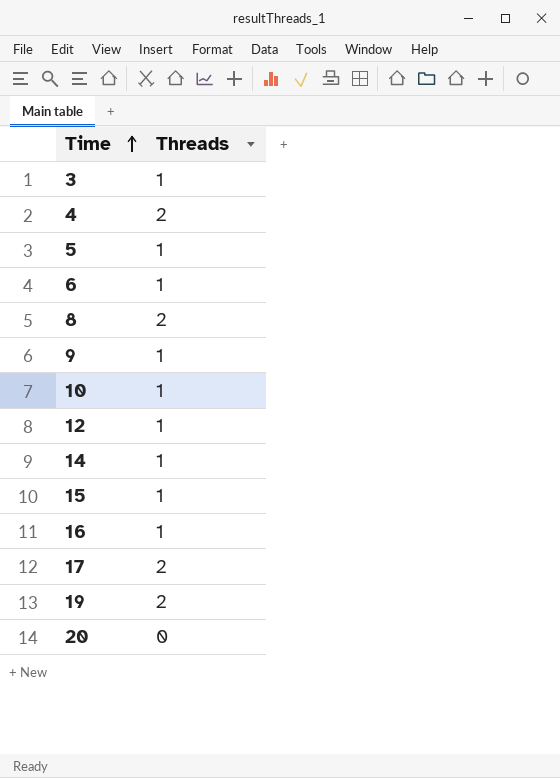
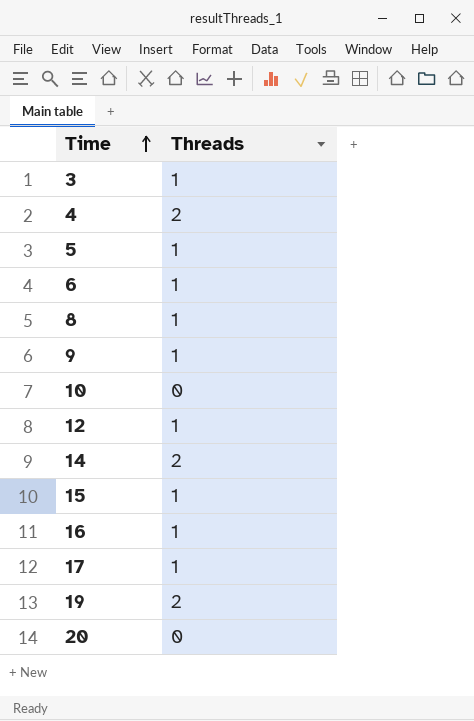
8 | Threads: 2 -> 1
10 | Threads: 1 -> 0
14 | Threads: 1 -> 2
17 | Threads: 2 -> 1

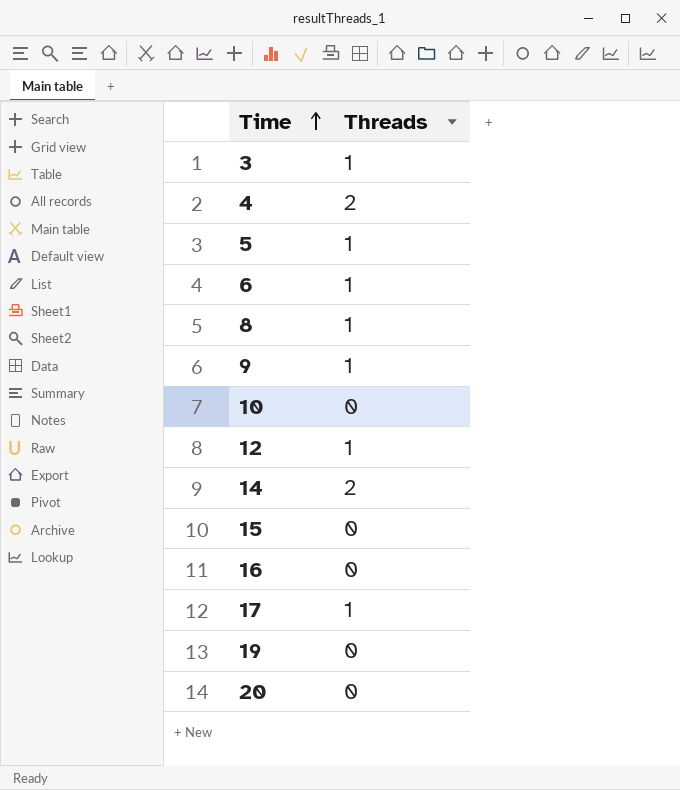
15 | Threads: 1 -> 0
16 | Threads: 1 -> 0
19 | Threads: 2 -> 0

